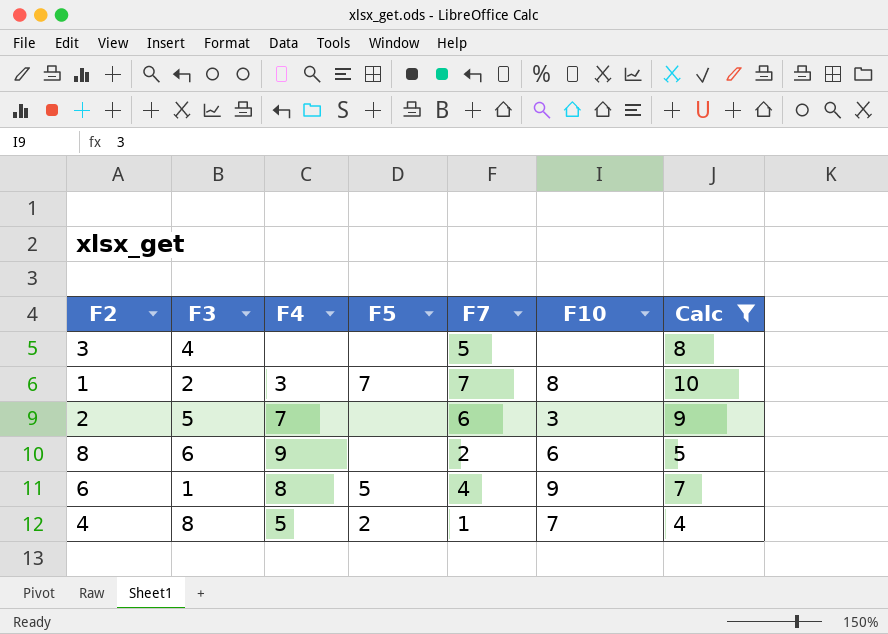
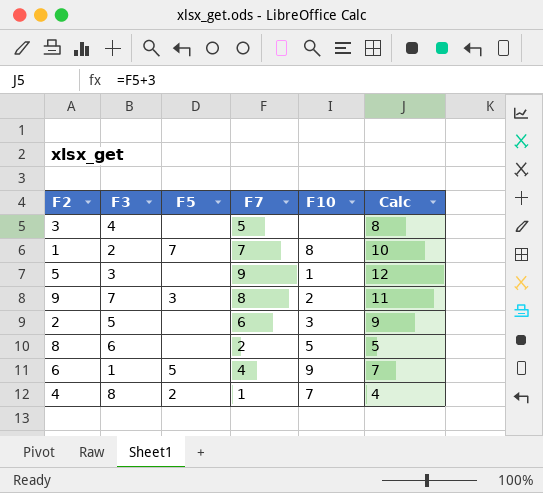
filter: Calc <= 10 -> none
column F4 | position: 3 -> none
8 | F10: 6 -> 5

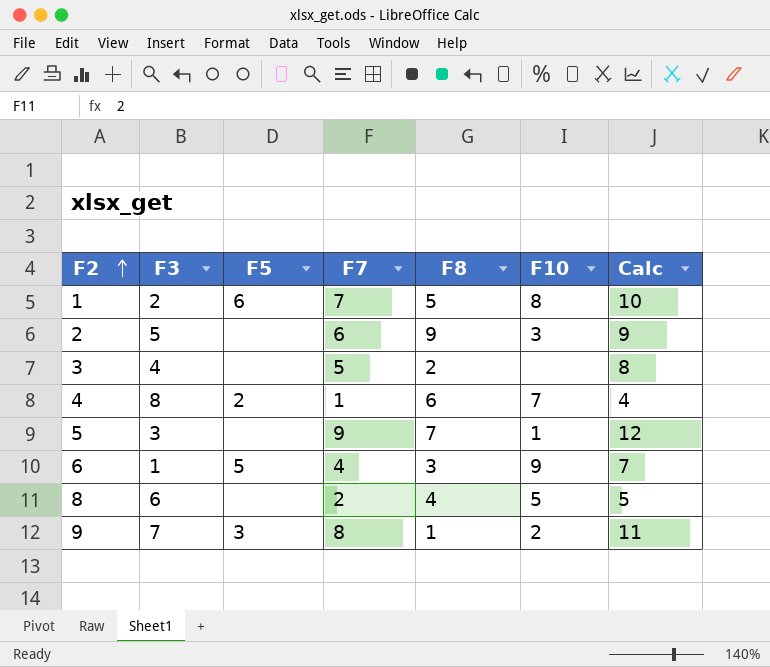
row order: none -> F2 ascending
column F8 | position: none -> 5
1 | F5: 7 -> 6

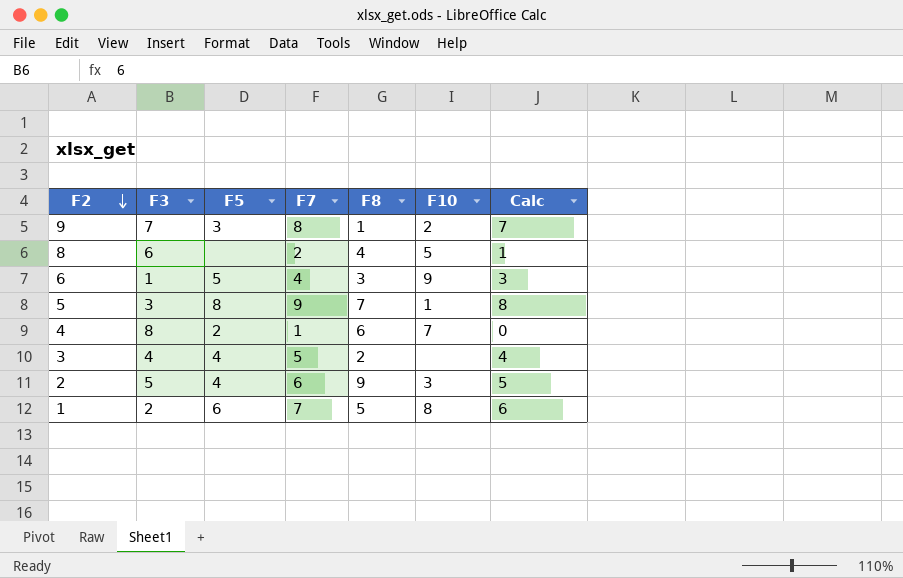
row order: F2 ascending -> F2 descending
column Calc | formula: [F7] + 3 -> [F7] - 1
5 | F5: none -> 8
3 | F5: none -> 4
2 | F5: none -> 4

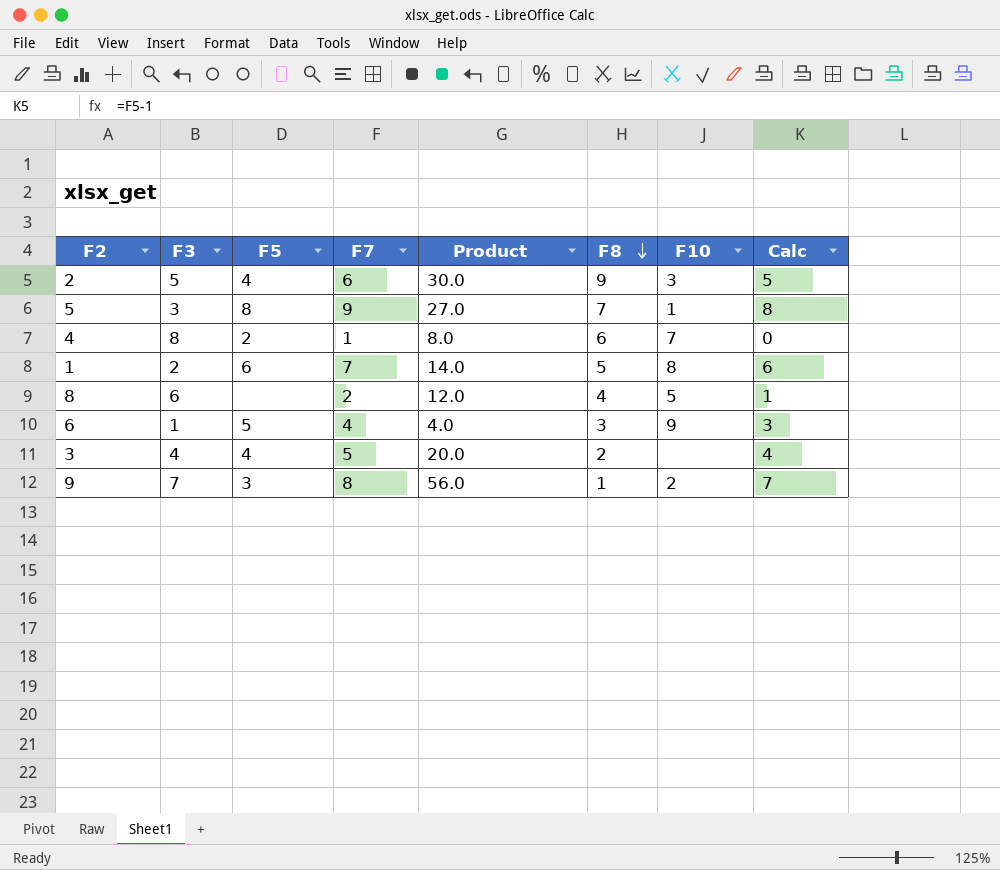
row order: F2 descending -> F8 descending
column Product | formula: none -> [F3] * [F7]

